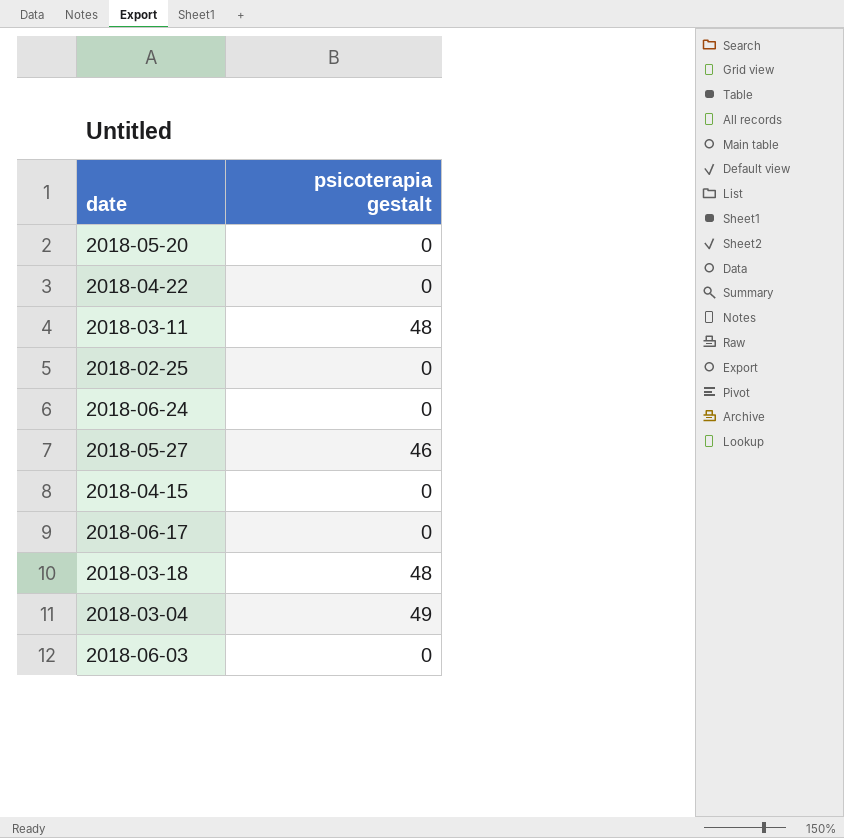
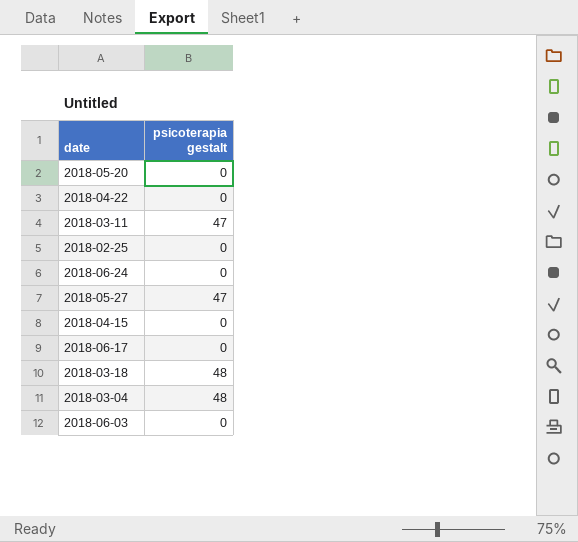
2018-03-11 | psicoterapia gestalt: 48 -> 47
2018-05-27 | psicoterapia gestalt: 46 -> 47
2018-03-04 | psicoterapia gestalt: 49 -> 48

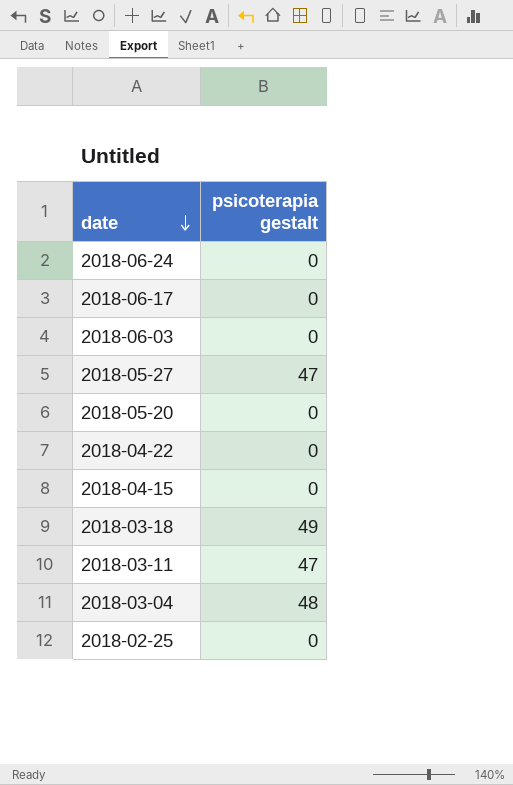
row order: none -> date descending
2018-03-18 | psicoterapia gestalt: 48 -> 49

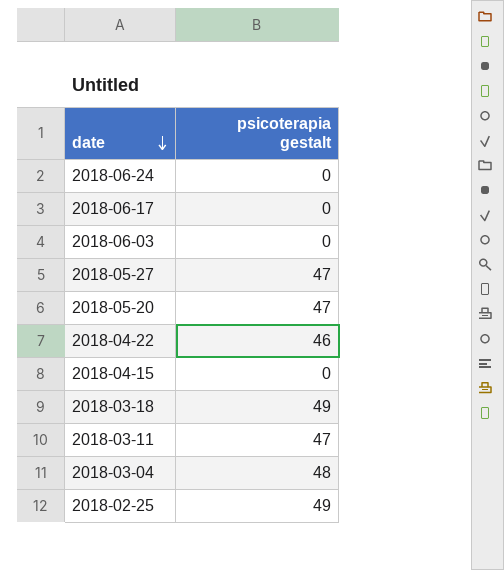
2018-05-20 | psicoterapia gestalt: 0 -> 47
2018-04-22 | psicoterapia gestalt: 0 -> 46
2018-02-25 | psicoterapia gestalt: 0 -> 49

